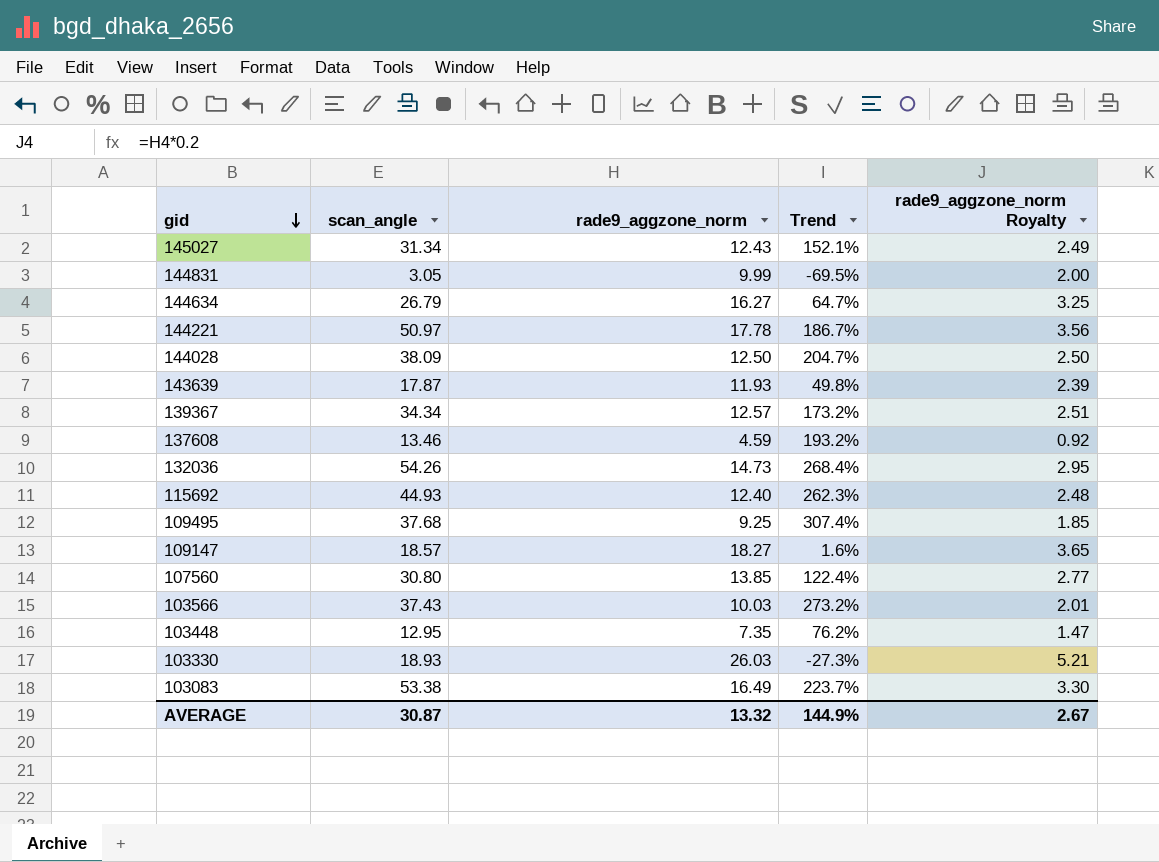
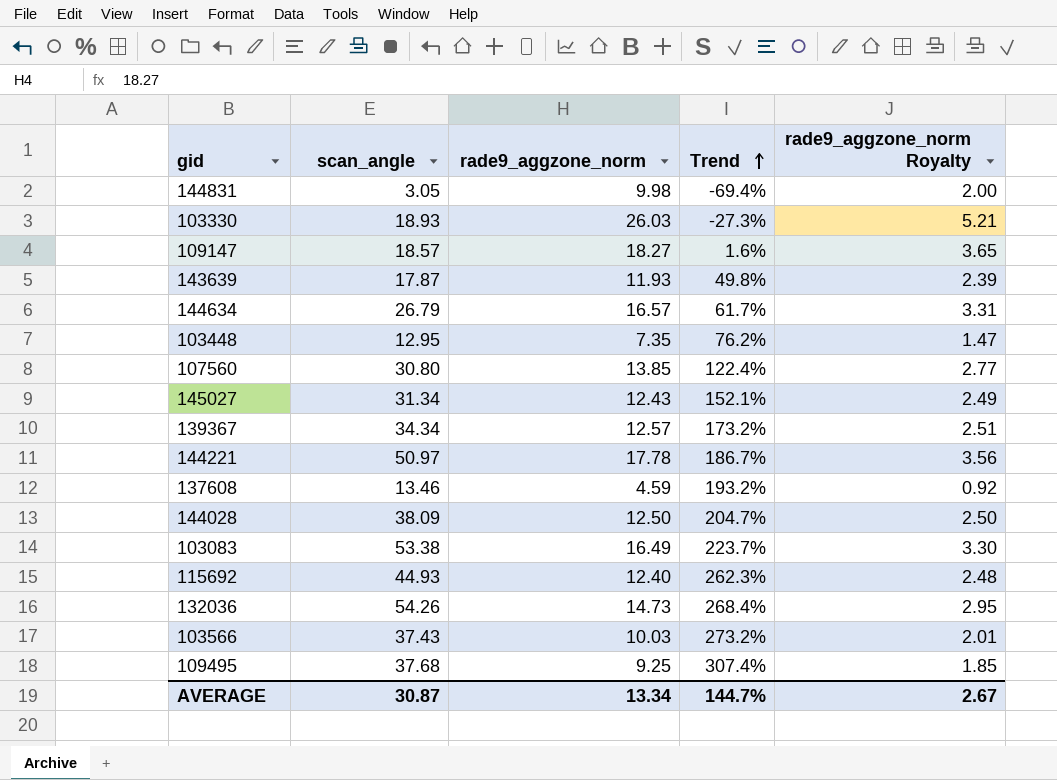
row order: gid descending -> Trend ascending
144831 | rade9_aggzone_norm: 9.99 -> 9.98
144831 | Trend: -69.5% -> -69.4%
144634 | rade9_aggzone_norm: 16.27 -> 16.57
144634 | Trend: 64.7% -> 61.7%
144634 | rade9_aggzone_norm Royalty: 3.25 -> 3.31
AVERAGE | rade9_aggzone_norm: 13.32 -> 13.34
AVERAGE | Trend: 144.9% -> 144.7%

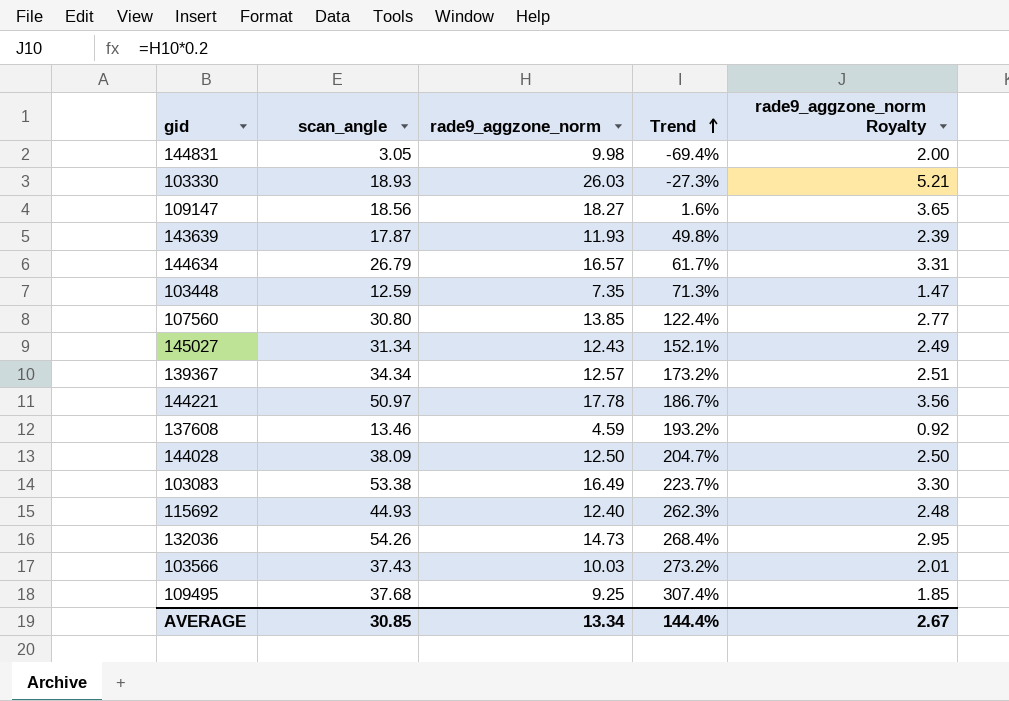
109147 | scan_angle: 18.57 -> 18.56
103448 | scan_angle: 12.95 -> 12.59
103448 | Trend: 76.2% -> 71.3%
AVERAGE | scan_angle: 30.87 -> 30.85
AVERAGE | Trend: 144.7% -> 144.4%

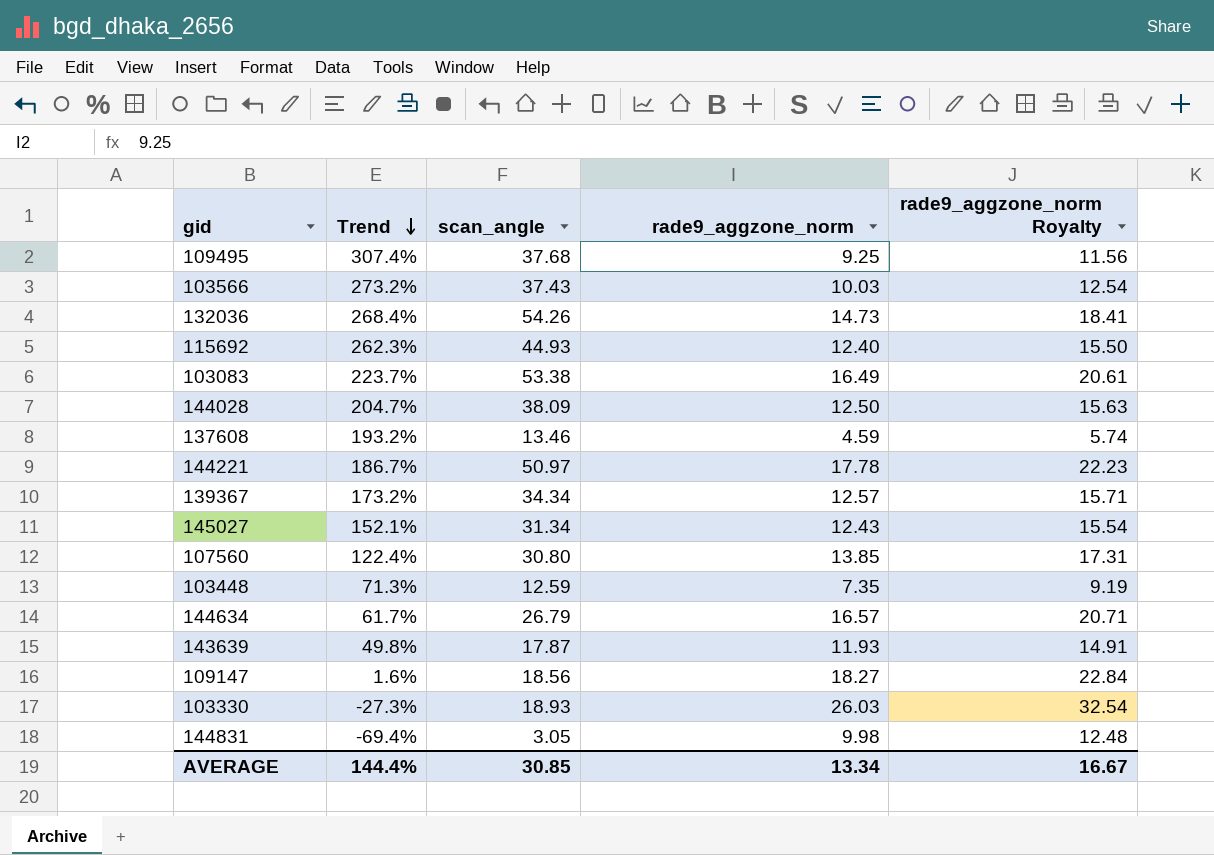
row order: Trend ascending -> Trend descending
column Trend | position: 4 -> 2
column rade9_aggzone_norm Royalty | formula: [rade9_aggzone_norm] * 0.2 -> [rade9_aggzone_norm] * 1.25
AVERAGE | rade9_aggzone_norm Royalty: 2.67 -> 16.67

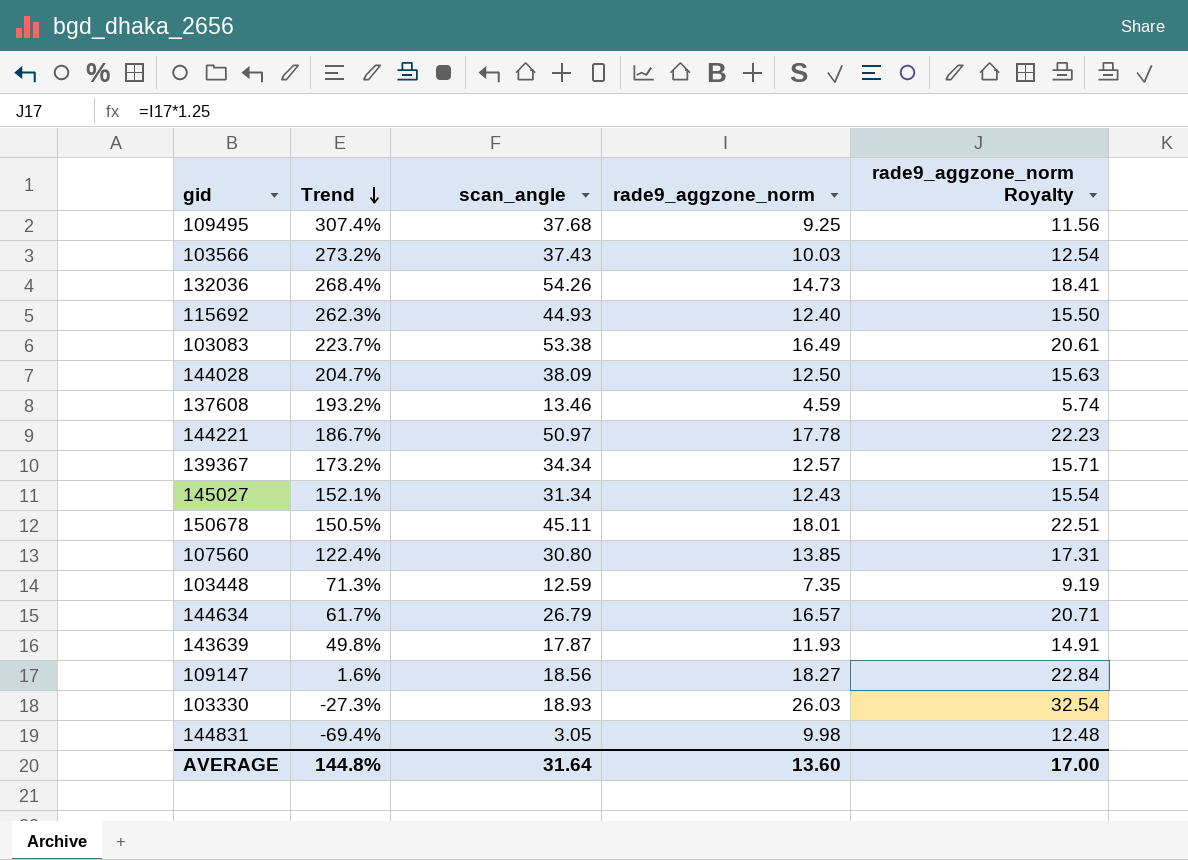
row 150678: none -> 150.5% | 45.11 | 18.01 | 22.51
AVERAGE | Trend: 144.4% -> 144.8%
AVERAGE | scan_angle: 30.85 -> 31.64
AVERAGE | rade9_aggzone_norm: 13.34 -> 13.60
AVERAGE | rade9_aggzone_norm Royalty: 16.67 -> 17.00

